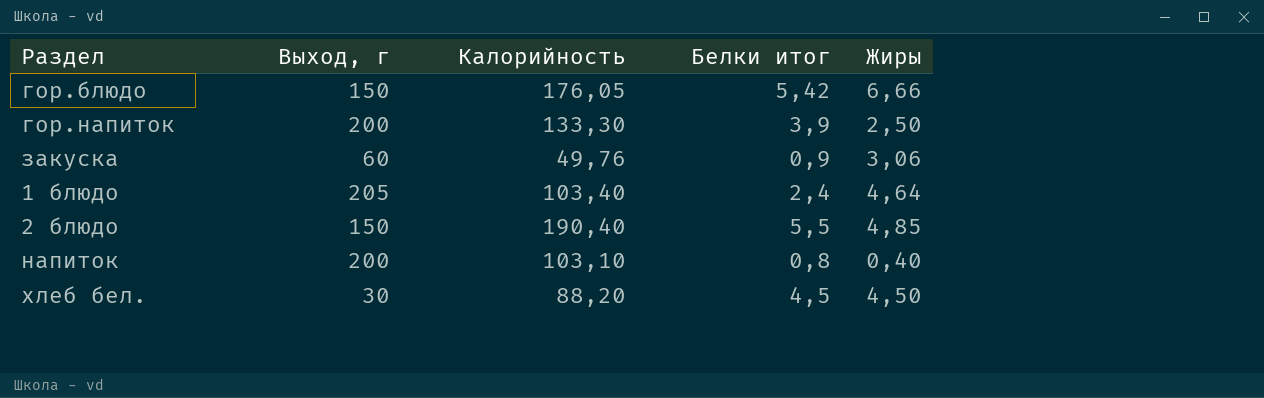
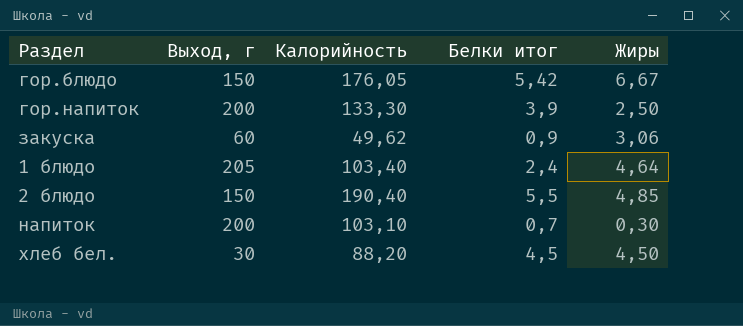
гор.блюдо | Жиры: 6,66 -> 6,67
закуска | Калорийность: 49,76 -> 49,62
напиток | Белки итог: 0,8 -> 0,7
напиток | Жиры: 0,40 -> 0,30

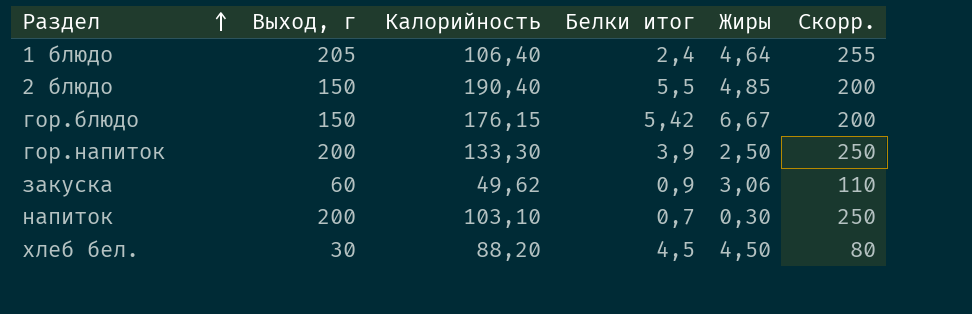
row order: none -> Раздел ascending
column Скорр. | formula: none -> [Выход, г] + 50
1 блюдо | Калорийность: 103,40 -> 106,40
гор.блюдо | Калорийность: 176,05 -> 176,15

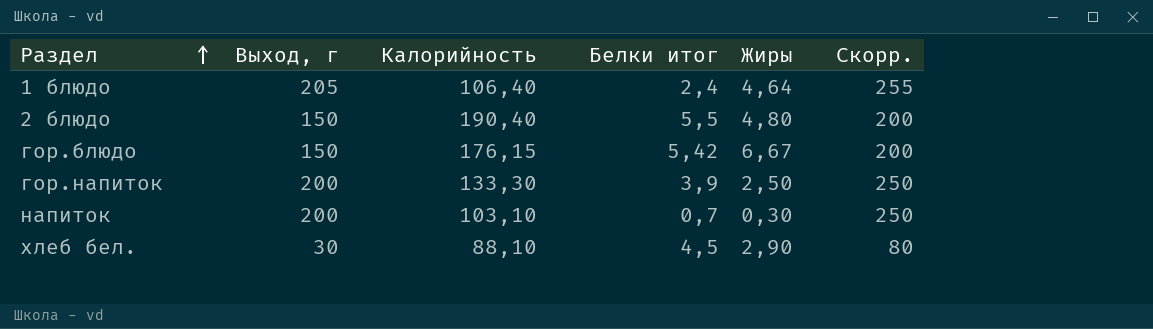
row закуска: 60 | 49,62 | 0,9 | 3,06 | 110 -> none
2 блюдо | Жиры: 4,85 -> 4,80
хлеб бел. | Калорийность: 88,20 -> 88,10
хлеб бел. | Жиры: 4,50 -> 2,90

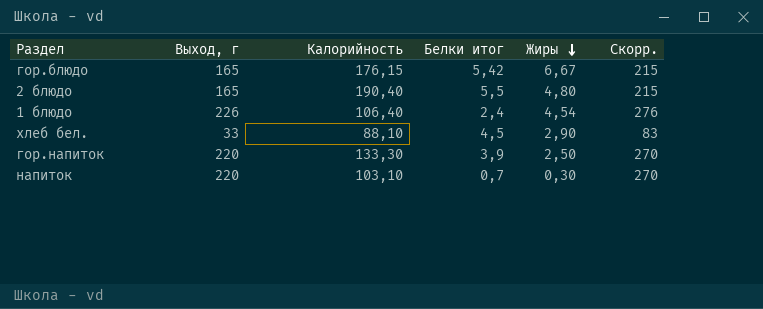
row order: Раздел ascending -> Жиры descending
гор.блюдо | Выход, г: 150 -> 165
гор.блюдо | Скорр.: 200 -> 215
2 блюдо | Выход, г: 150 -> 165
2 блюдо | Скорр.: 200 -> 215
1 блюдо | Выход, г: 205 -> 226
1 блюдо | Жиры: 4,64 -> 4,54
1 блюдо | Скорр.: 255 -> 276
хлеб бел. | Выход, г: 30 -> 33
хлеб бел. | Скорр.: 80 -> 83
гор.напиток | Выход, г: 200 -> 220
гор.напиток | Скорр.: 250 -> 270
напиток | Выход, г: 200 -> 220
напиток | Скорр.: 250 -> 270

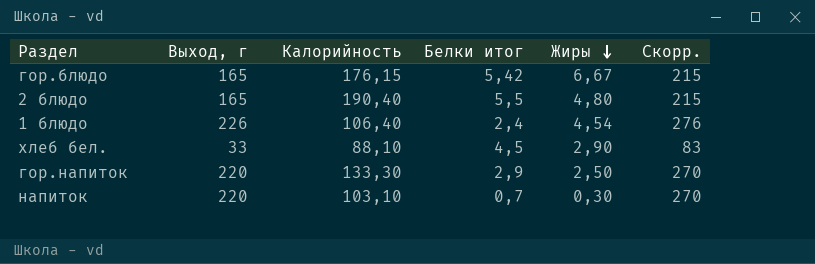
гор.напиток | Белки итог: 3,9 -> 2,9

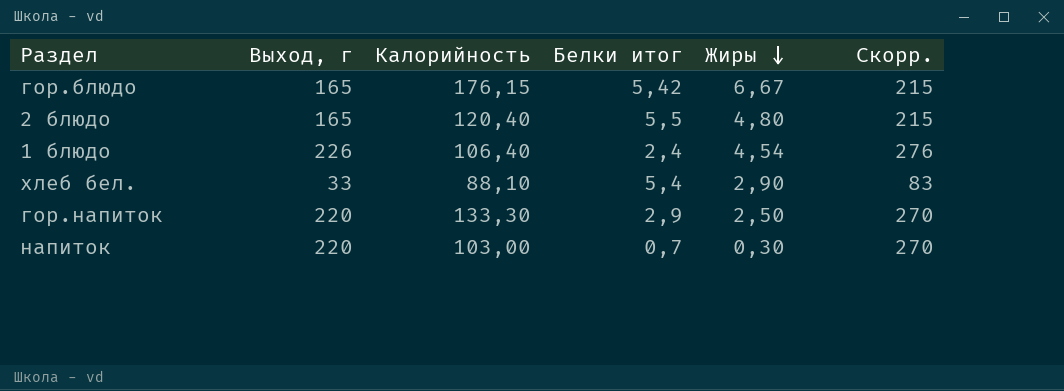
2 блюдо | Калорийность: 190,40 -> 120,40
хлеб бел. | Белки итог: 4,5 -> 5,4
напиток | Калорийность: 103,10 -> 103,00

